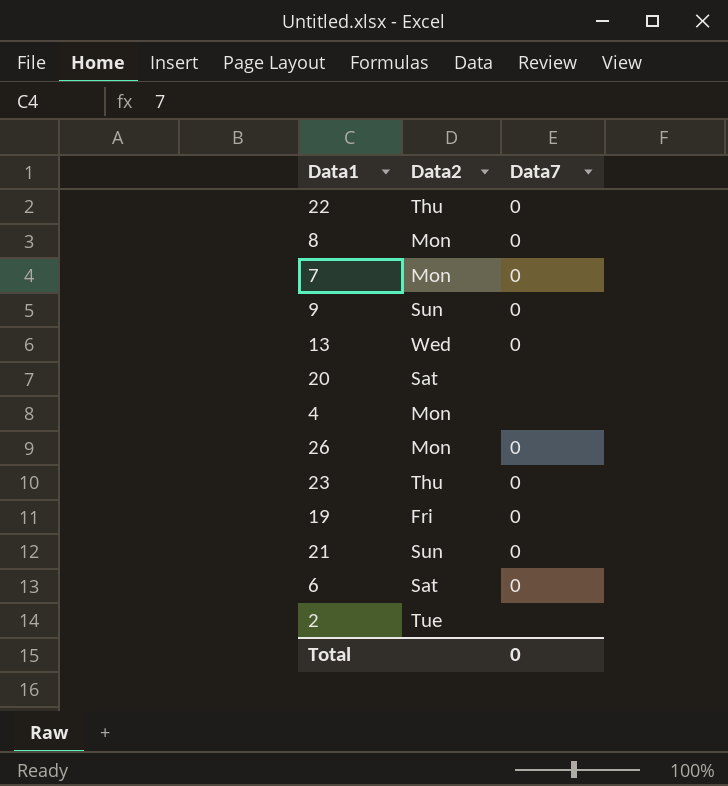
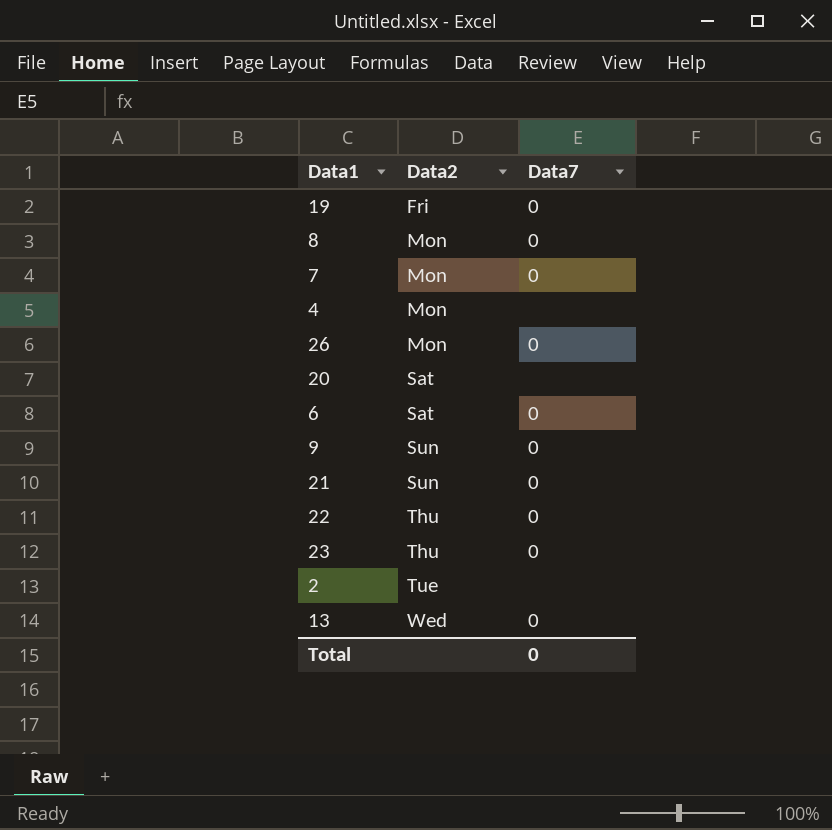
row order: none -> Data2 ascending

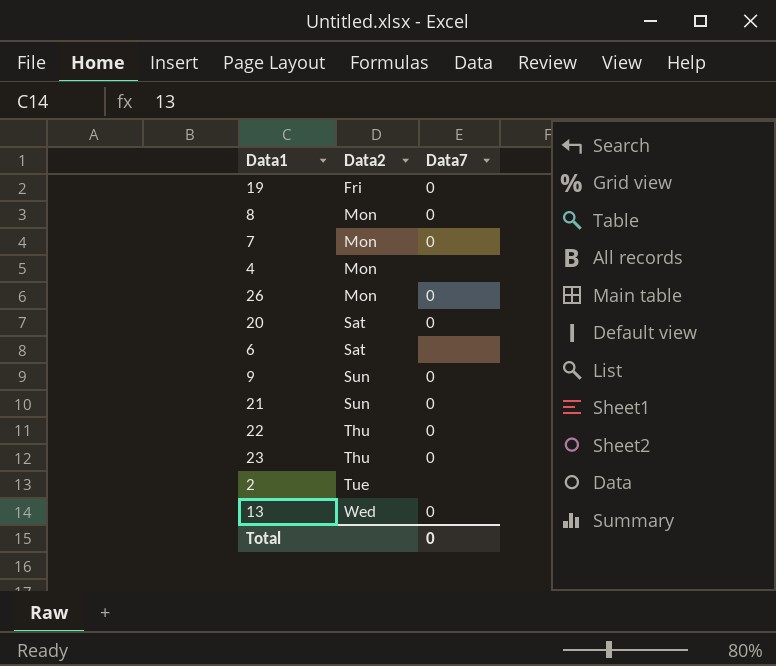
20 | Data7: none -> 0
6 | Data7: 0 -> none

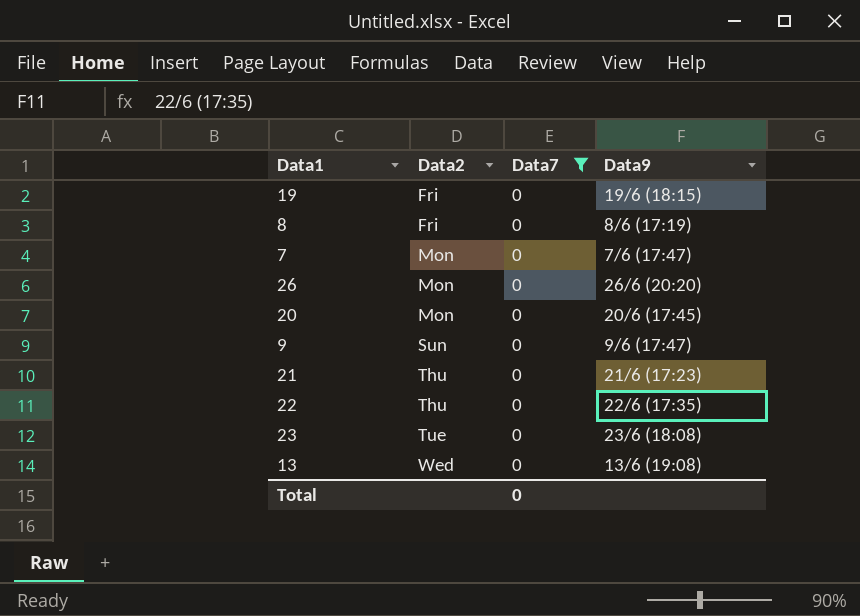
filter: none -> Data7 = 0
column Data9 | position: none -> 4
8 | Data2: Mon -> Fri
20 | Data2: Sat -> Mon
21 | Data2: Sun -> Thu
23 | Data2: Thu -> Tue

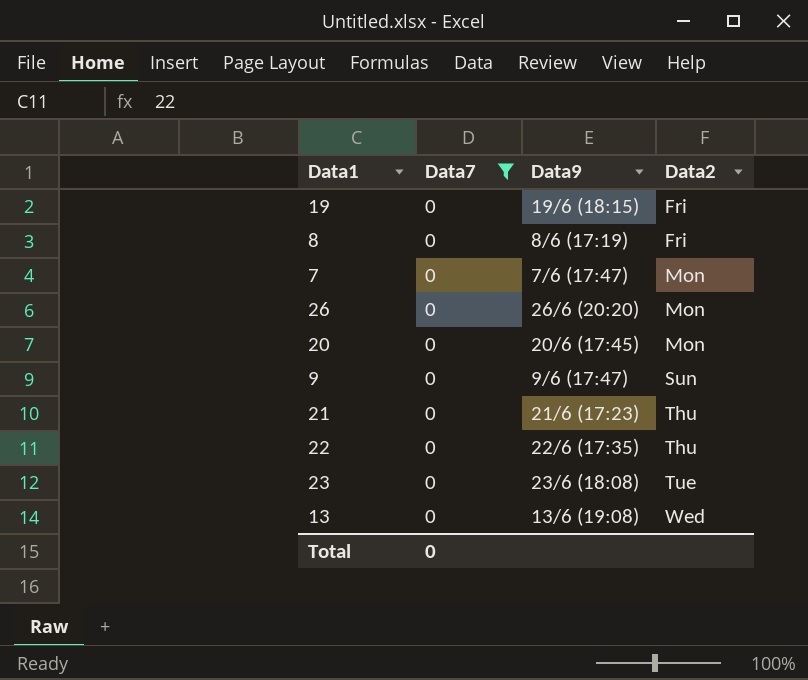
column Data2 | position: 2 -> 4

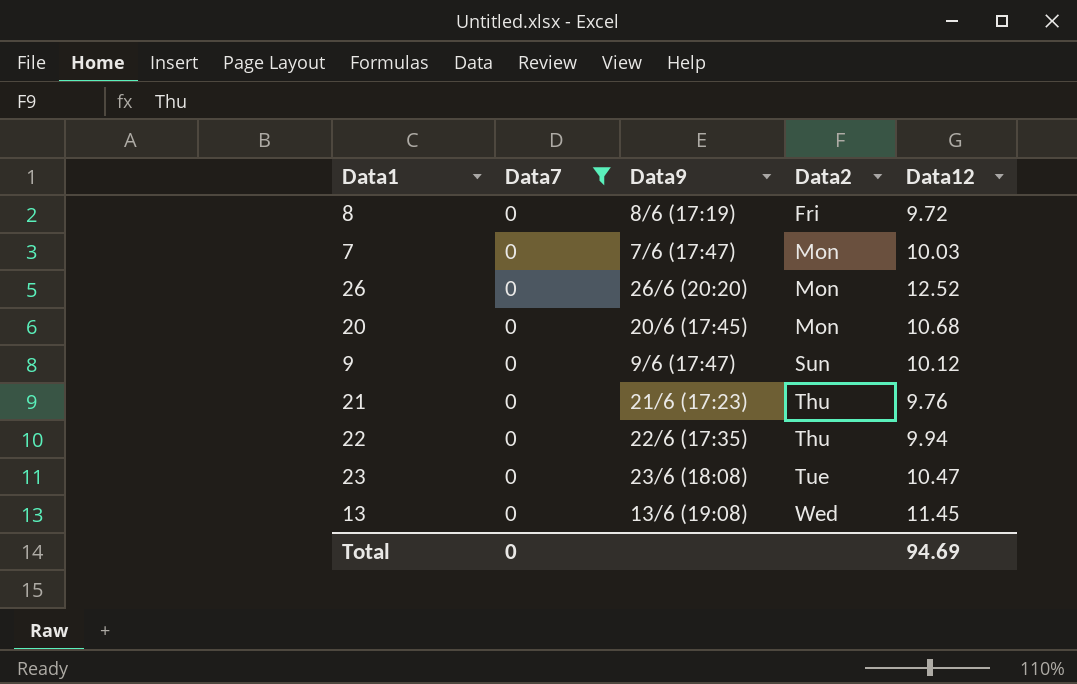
column Data12 | position: none -> 5
row 19: 0 | 19/6 (18:15) | Fri -> none

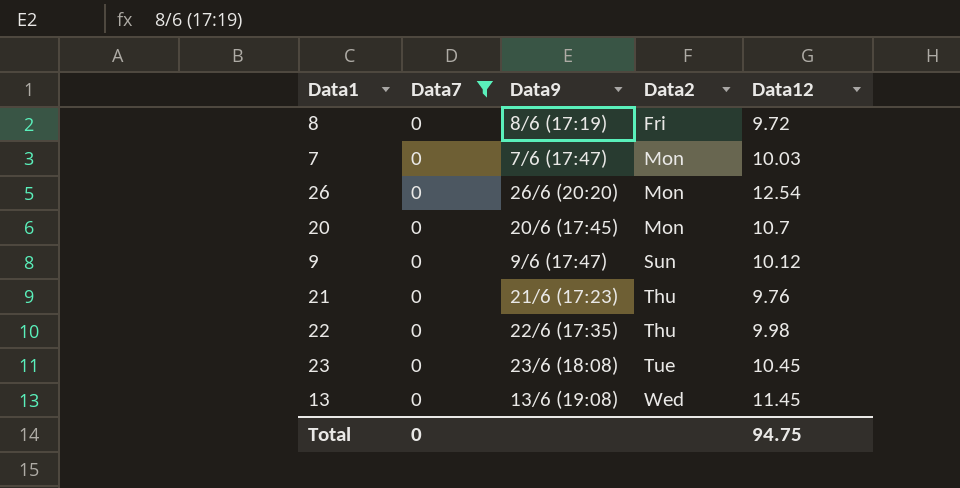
26 | Data12: 12.52 -> 12.54
20 | Data12: 10.68 -> 10.7
22 | Data12: 9.94 -> 9.98
23 | Data12: 10.47 -> 10.45
Total | Data12: 94.69 -> 94.75

